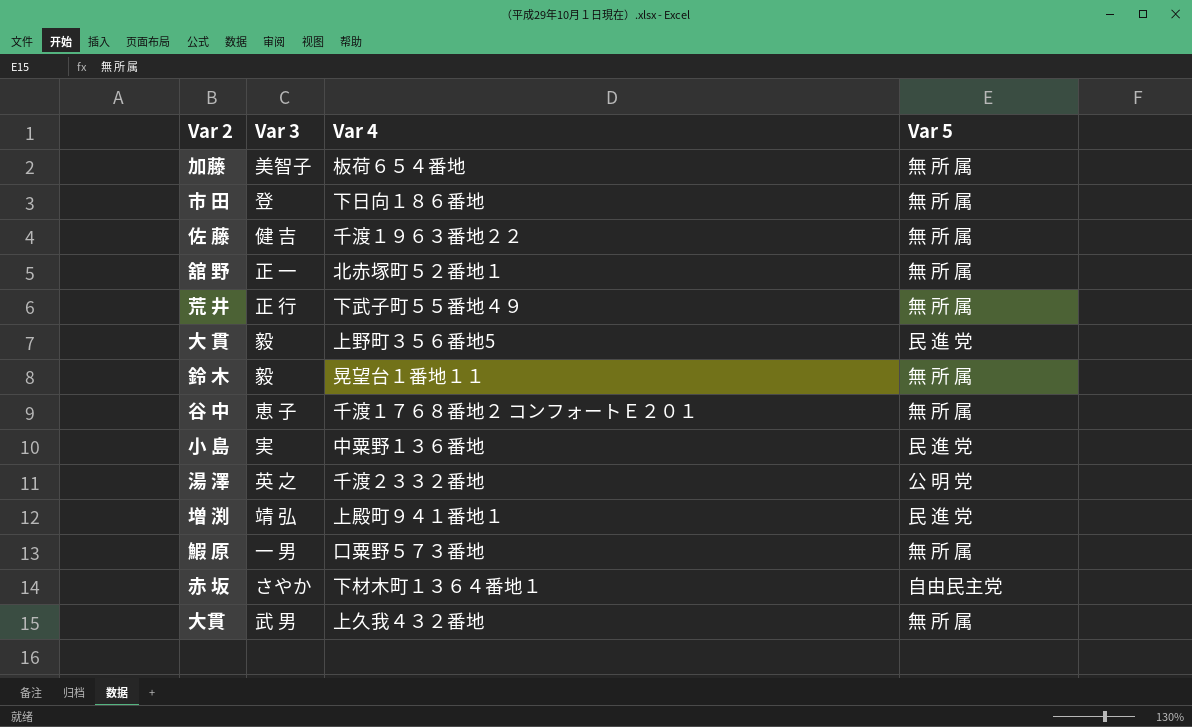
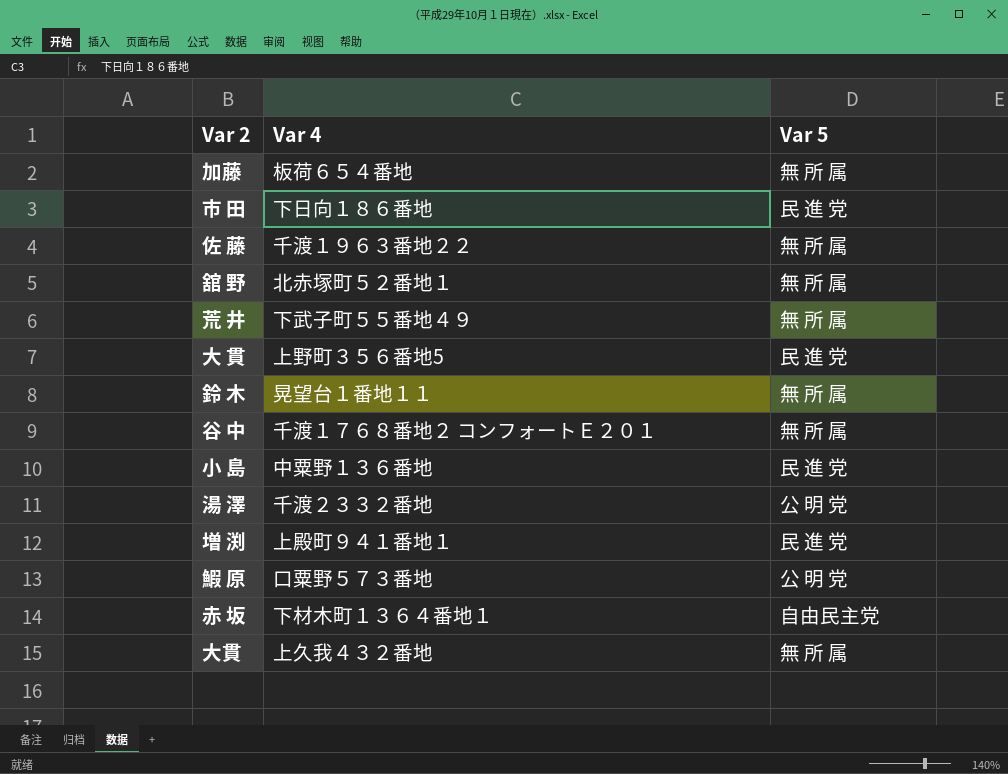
column Var 3 | position: 2 -> none
市 田 | Var 5: 無 所 属 -> 民 進 党
鰕 原 | Var 5: 無 所 属 -> 公 明 党

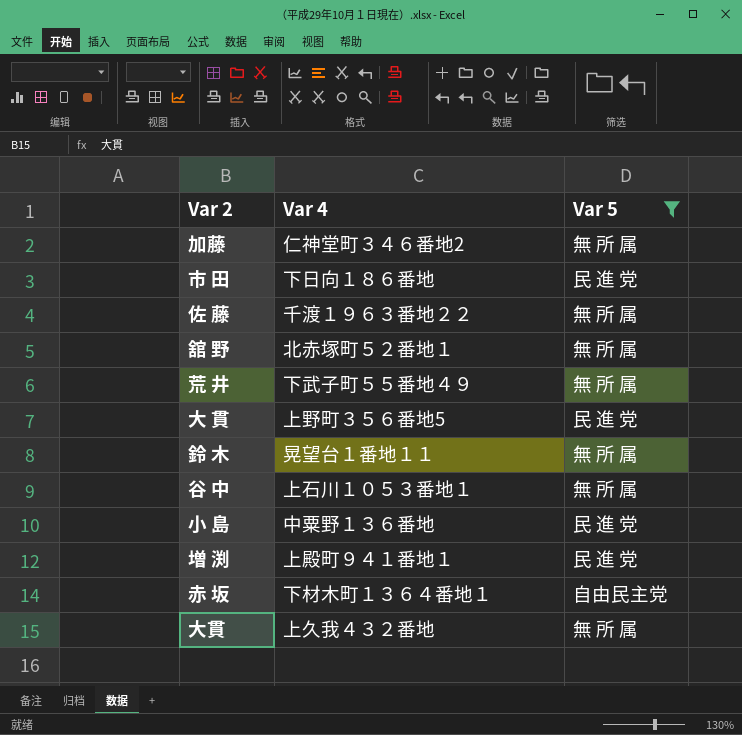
filter: none -> Var 5 != 公 明 党
加藤 | Var 4: 板荷６５４番地 -> 仁神堂町３４６番地2
谷 中 | Var 4: 千渡１７６８番地２ コンフォートＥ２０１ -> 上石川１０５３番地１

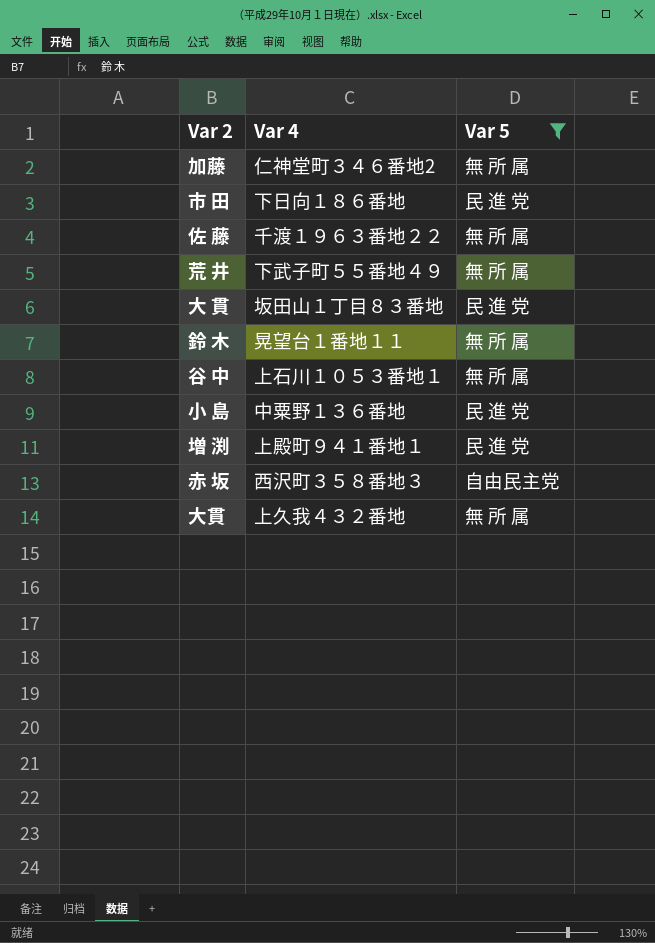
row 舘 野: 北赤塚町５２番地１ | 無 所 属 -> none
大 貫 | Var 4: 上野町３５６番地5 -> 坂田山１丁目８３番地
赤 坂 | Var 4: 下材木町１３６４番地１ -> 西沢町３５８番地３

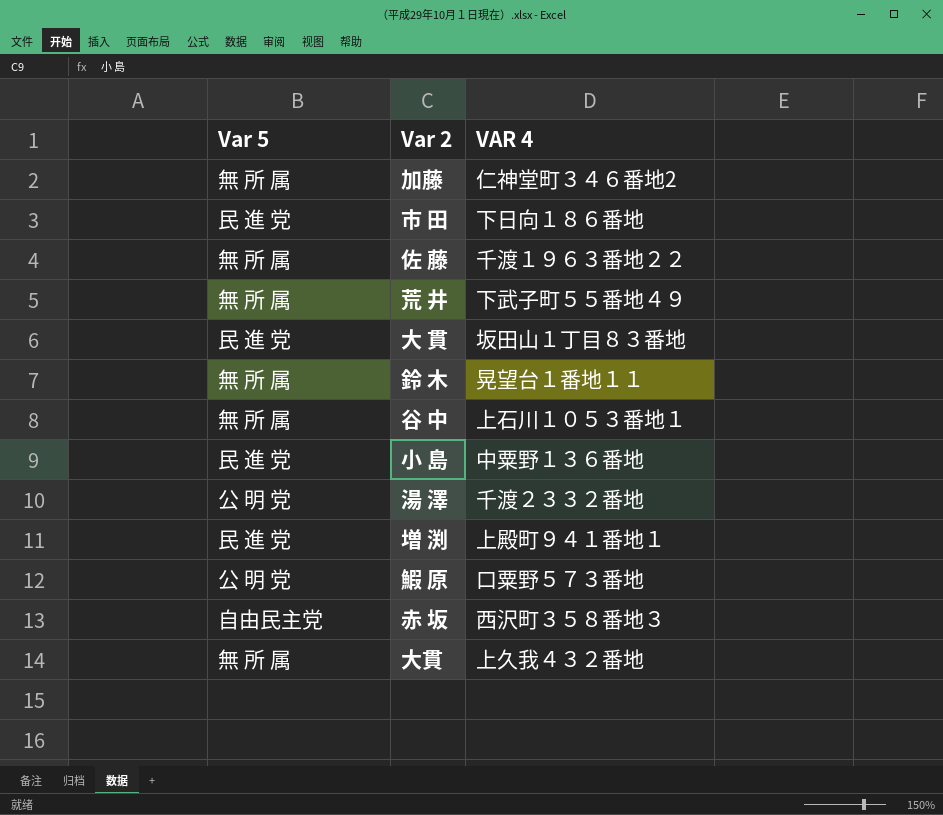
filter: Var 5 != 公 明 党 -> none
column Var 5 | position: 3 -> 1
column name: Var 4 -> VAR 4

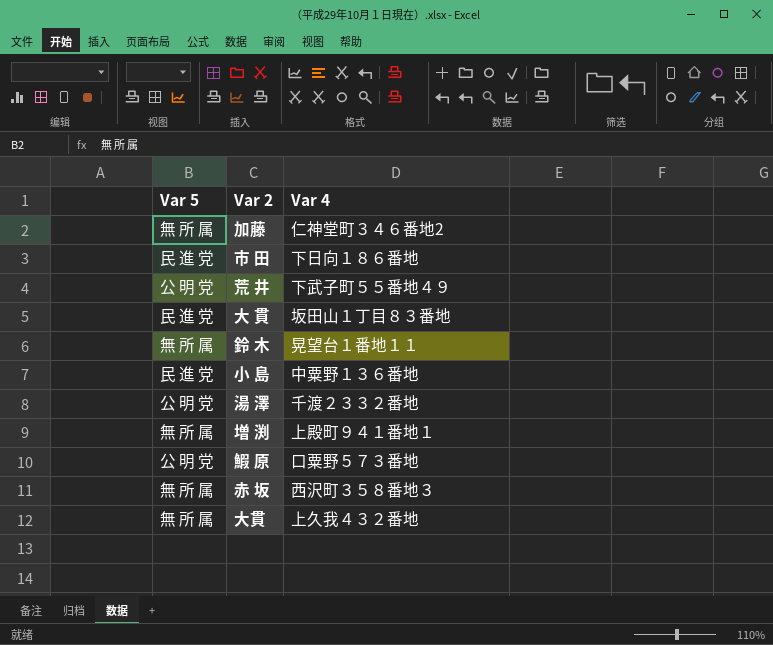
column name: VAR 4 -> Var 4
row 佐 藤: 無 所 属 | 千渡１９６３番地２２ -> none
row 谷 中: 無 所 属 | 上石川１０５３番地１ -> none
荒 井 | Var 5: 無 所 属 -> 公 明 党
増 渕 | Var 5: 民 進 党 -> 無 所 属
赤 坂 | Var 5: 自由民主党 -> 無 所 属

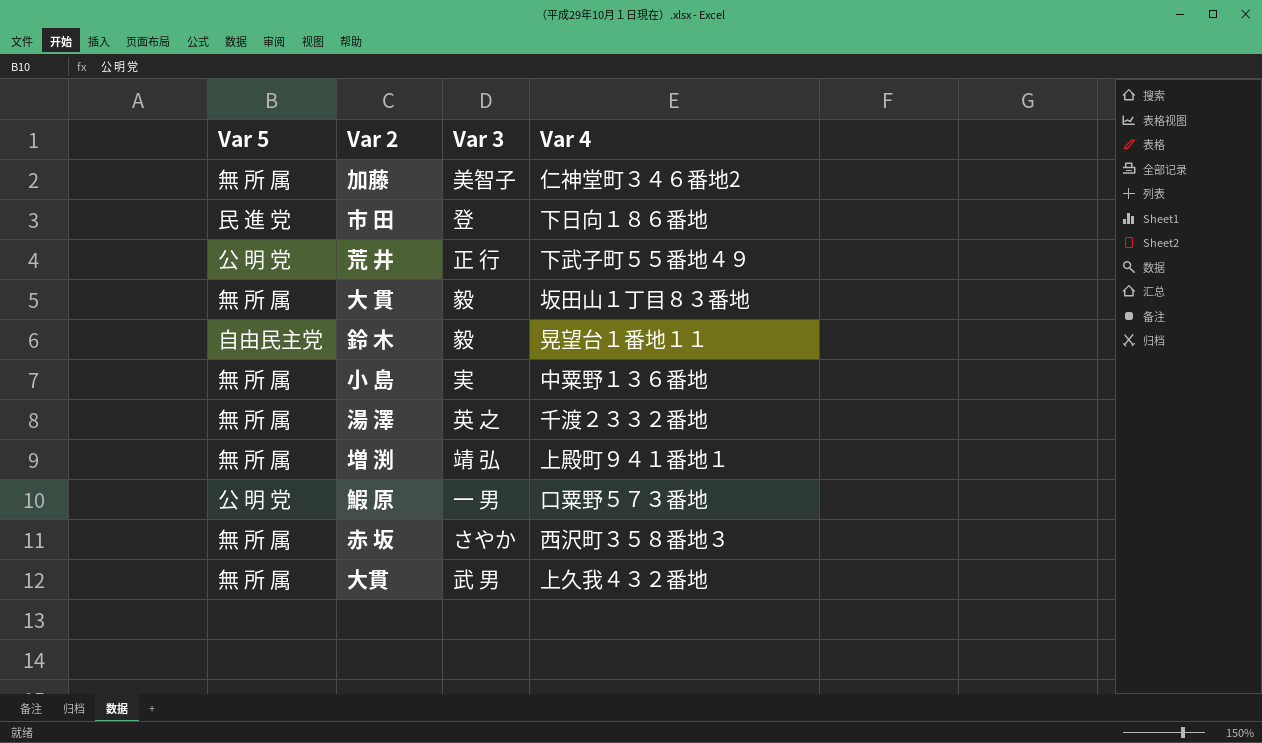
column Var 3 | position: none -> 3
大 貫 | Var 5: 民 進 党 -> 無 所 属
鈴 木 | Var 5: 無 所 属 -> 自由民主党
小 島 | Var 5: 民 進 党 -> 無 所 属
湯 澤 | Var 5: 公 明 党 -> 無 所 属

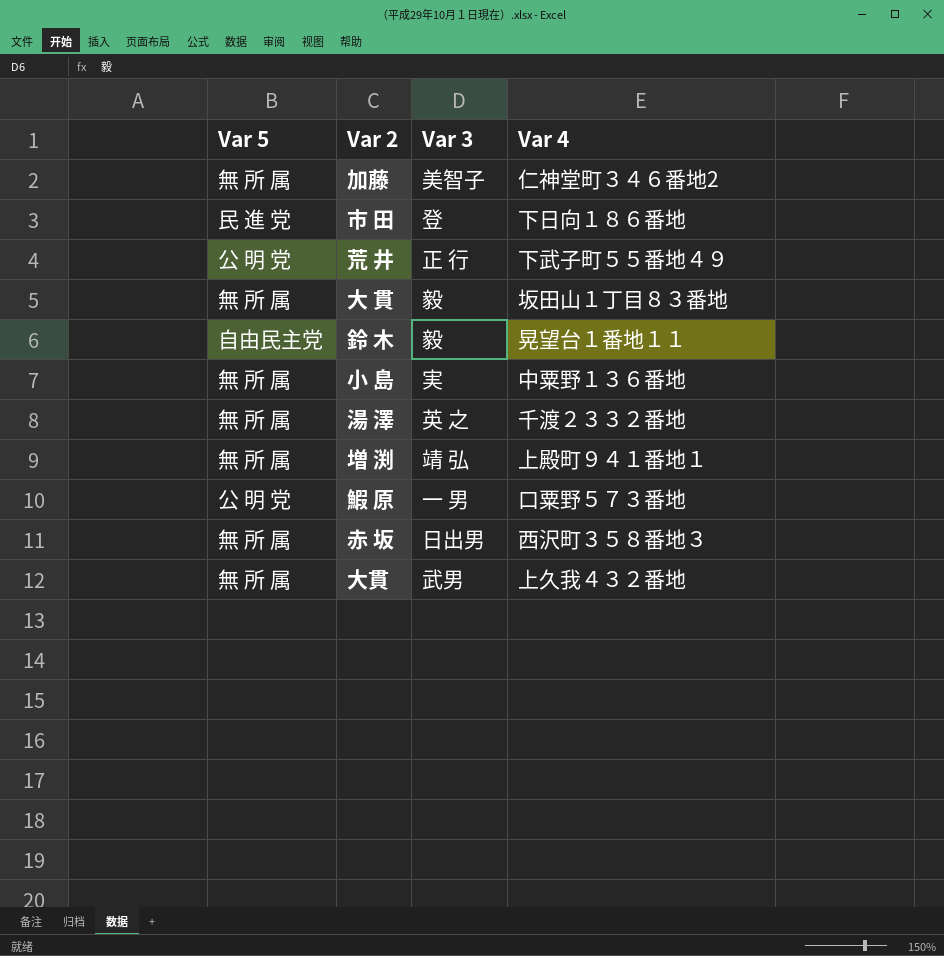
赤 坂 | Var 3: さやか -> 日出男
大貫 | Var 3: 武 男 -> 武男

